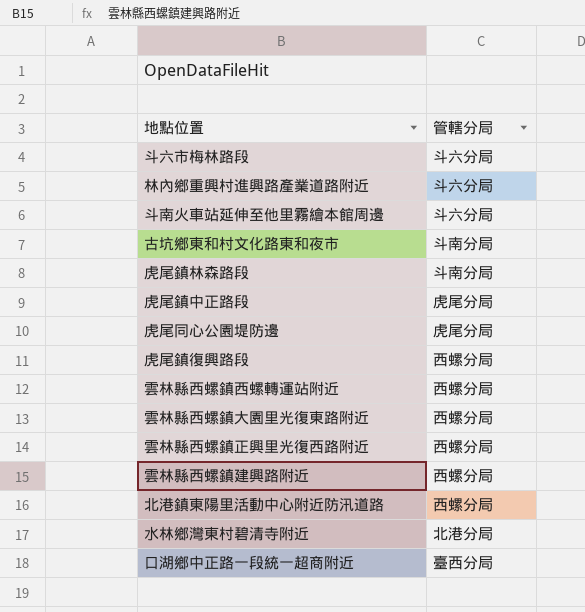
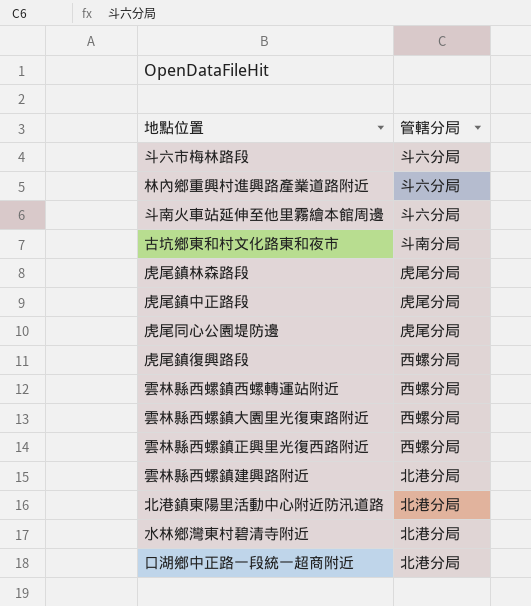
虎尾鎮林森路段 | 管轄分局: 斗南分局 -> 虎尾分局
雲林縣西螺鎮建興路附近 | 管轄分局: 西螺分局 -> 北港分局
北港鎮東陽里活動中心附近防汛道路 | 管轄分局: 西螺分局 -> 北港分局
口湖鄉中正路一段統一超商附近 | 管轄分局: 臺西分局 -> 北港分局

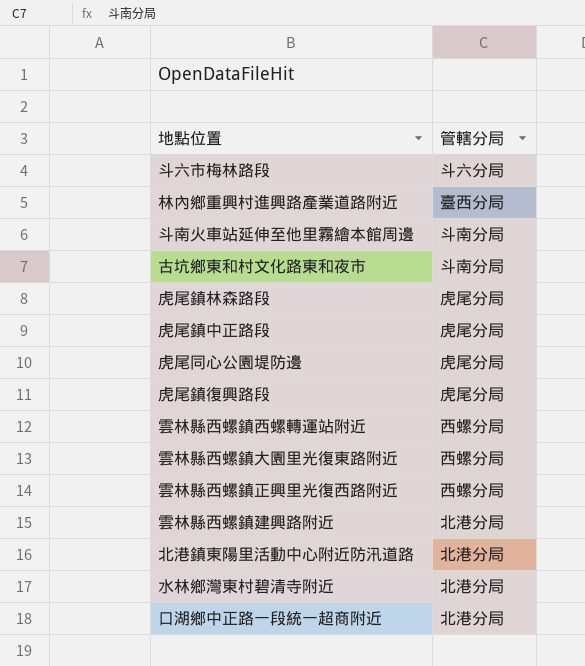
林內鄉重興村進興路產業道路附近 | 管轄分局: 斗六分局 -> 臺西分局
斗南火車站延伸至他里霧繪本館周邊 | 管轄分局: 斗六分局 -> 斗南分局
虎尾鎮復興路段 | 管轄分局: 西螺分局 -> 虎尾分局

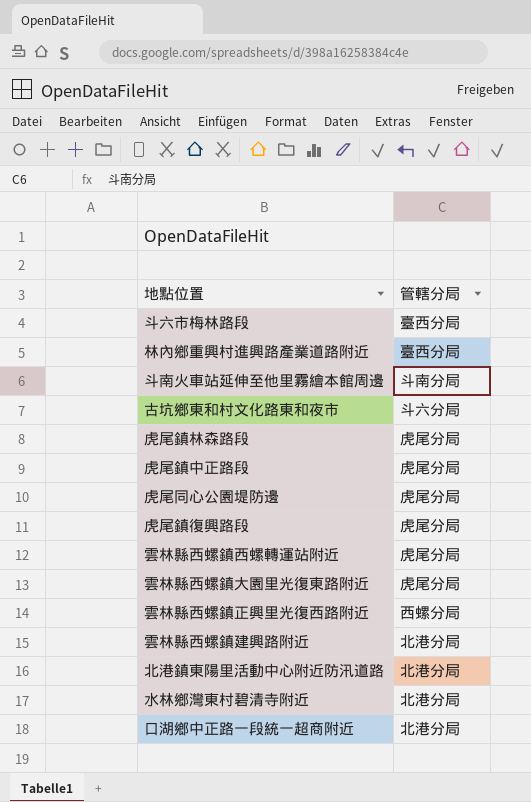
斗六市梅林路段 | 管轄分局: 斗六分局 -> 臺西分局
古坑鄉東和村文化路東和夜市 | 管轄分局: 斗南分局 -> 斗六分局
雲林縣西螺鎮西螺轉運站附近 | 管轄分局: 西螺分局 -> 虎尾分局
雲林縣西螺鎮大園里光復東路附近 | 管轄分局: 西螺分局 -> 虎尾分局

